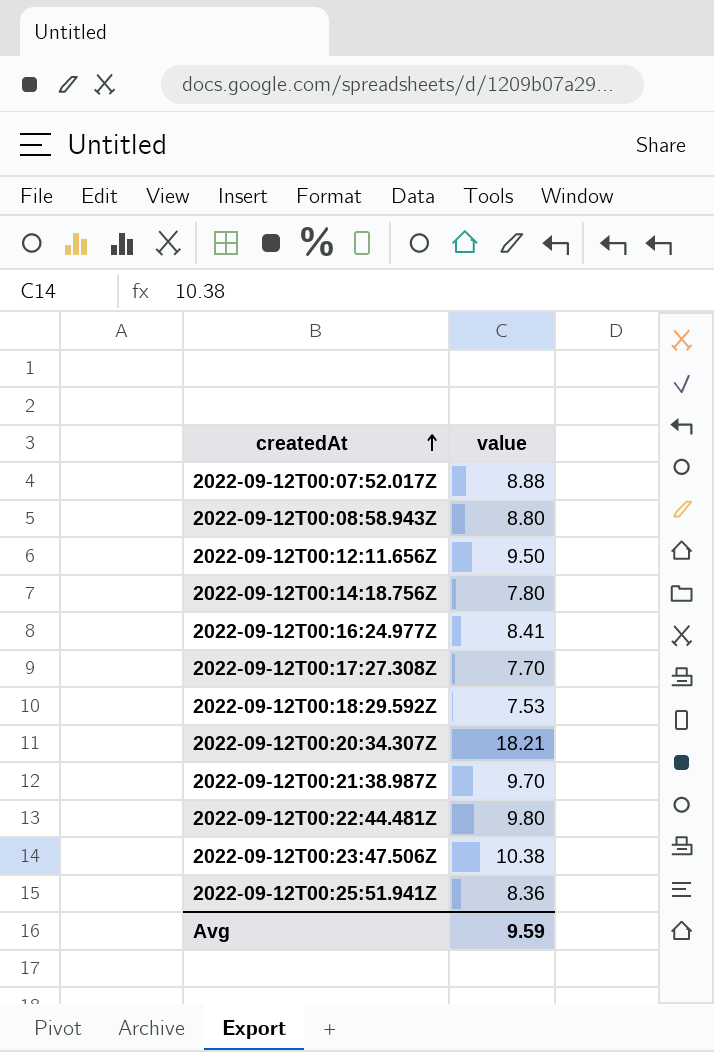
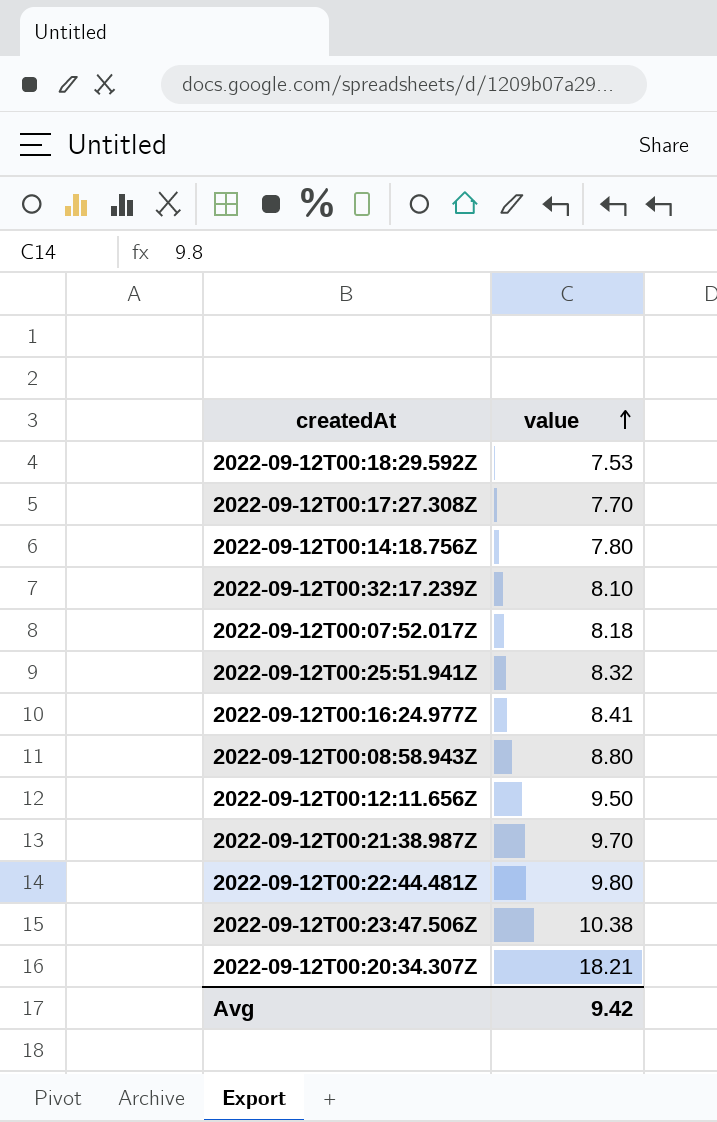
row order: createdAt ascending -> value ascending
row 2022-09-12T00:32:17.239Z: none -> 8.10
2022-09-12T00:07:52.017Z | value: 8.88 -> 8.18
2022-09-12T00:25:51.941Z | value: 8.36 -> 8.32
Avg | value: 9.59 -> 9.42

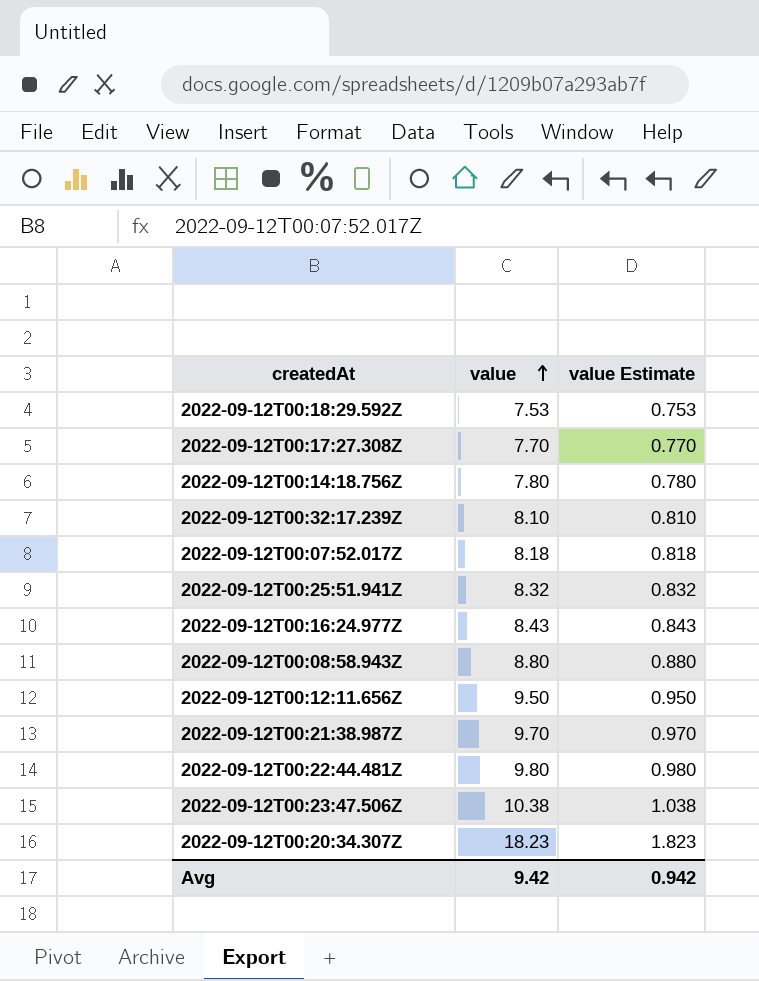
column value Estimate | formula: none -> [value] * 0.1
2022-09-12T00:16:24.977Z | value: 8.41 -> 8.43
2022-09-12T00:20:34.307Z | value: 18.21 -> 18.23

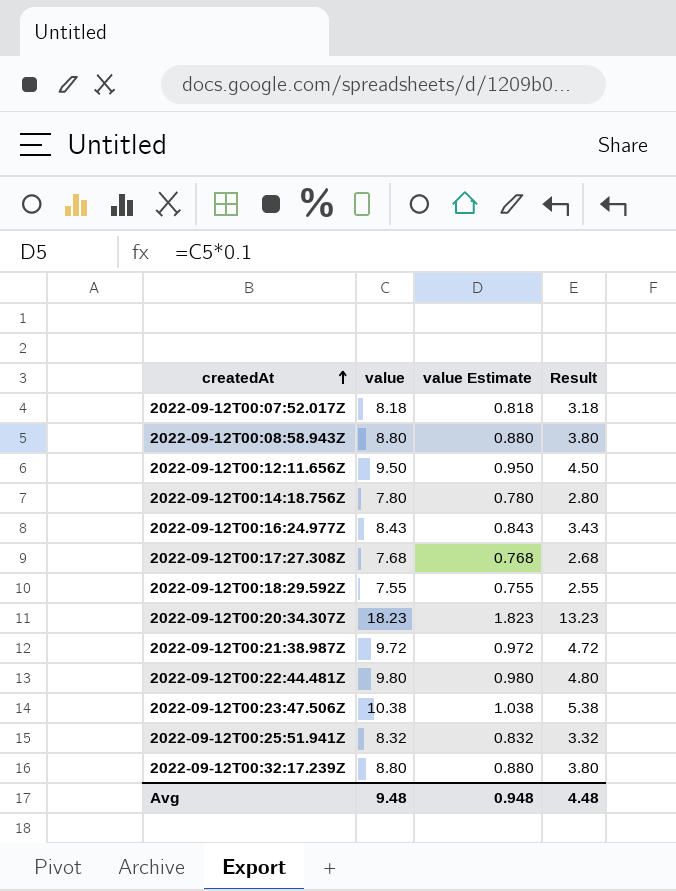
row order: value ascending -> createdAt ascending
column Result | formula: none -> [value] - 5
2022-09-12T00:17:27.308Z | value: 7.70 -> 7.68
2022-09-12T00:17:27.308Z | value Estimate: 0.770 -> 0.768
2022-09-12T00:18:29.592Z | value: 7.53 -> 7.55
2022-09-12T00:18:29.592Z | value Estimate: 0.753 -> 0.755
2022-09-12T00:21:38.987Z | value: 9.70 -> 9.72
2022-09-12T00:21:38.987Z | value Estimate: 0.970 -> 0.972
2022-09-12T00:32:17.239Z | value: 8.10 -> 8.80
2022-09-12T00:32:17.239Z | value Estimate: 0.810 -> 0.880
Avg | value: 9.42 -> 9.48
Avg | value Estimate: 0.942 -> 0.948

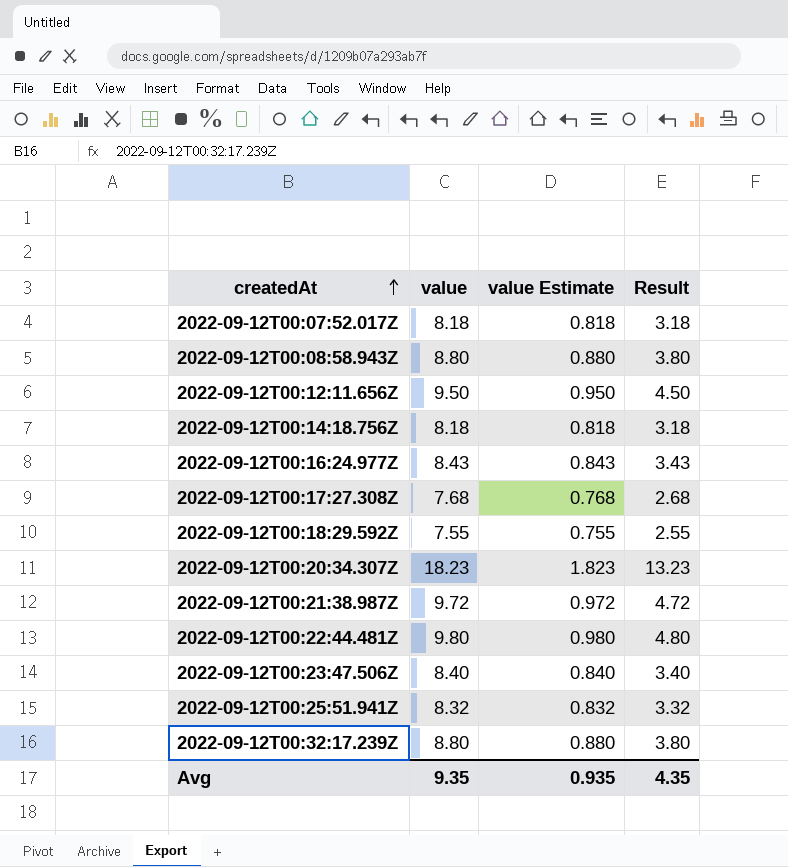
2022-09-12T00:14:18.756Z | value: 7.80 -> 8.18
2022-09-12T00:14:18.756Z | value Estimate: 0.780 -> 0.818
2022-09-12T00:14:18.756Z | Result: 2.80 -> 3.18
2022-09-12T00:23:47.506Z | value: 10.38 -> 8.40
2022-09-12T00:23:47.506Z | value Estimate: 1.038 -> 0.840
2022-09-12T00:23:47.506Z | Result: 5.38 -> 3.40
Avg | value: 9.48 -> 9.35
Avg | value Estimate: 0.948 -> 0.935
Avg | Result: 4.48 -> 4.35

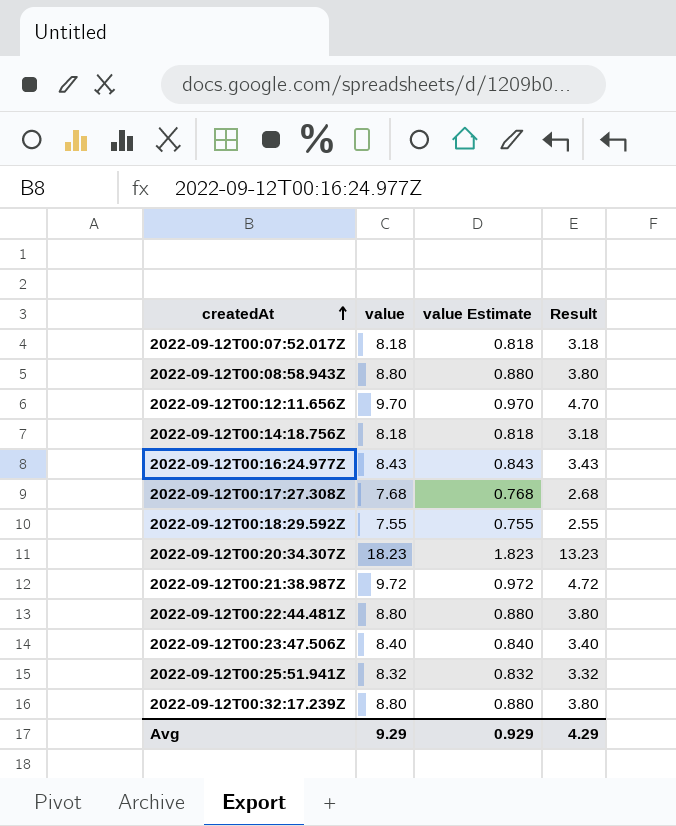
2022-09-12T00:12:11.656Z | value: 9.50 -> 9.70
2022-09-12T00:12:11.656Z | value Estimate: 0.950 -> 0.970
2022-09-12T00:12:11.656Z | Result: 4.50 -> 4.70
2022-09-12T00:22:44.481Z | value: 9.80 -> 8.80
2022-09-12T00:22:44.481Z | value Estimate: 0.980 -> 0.880
2022-09-12T00:22:44.481Z | Result: 4.80 -> 3.80
Avg | value: 9.35 -> 9.29
Avg | value Estimate: 0.935 -> 0.929
Avg | Result: 4.35 -> 4.29

